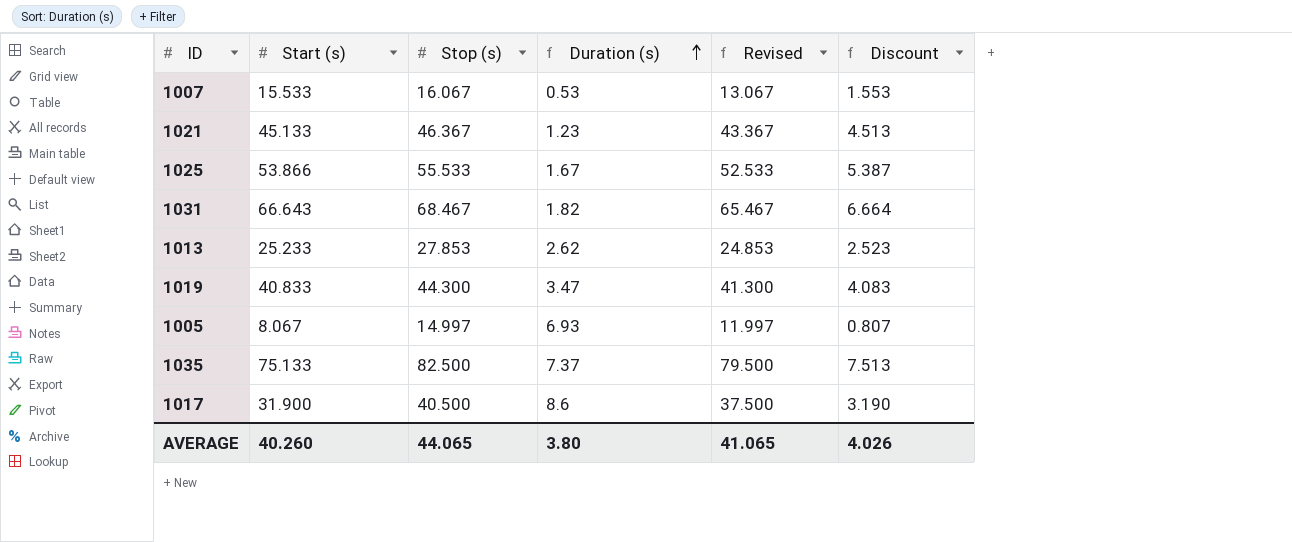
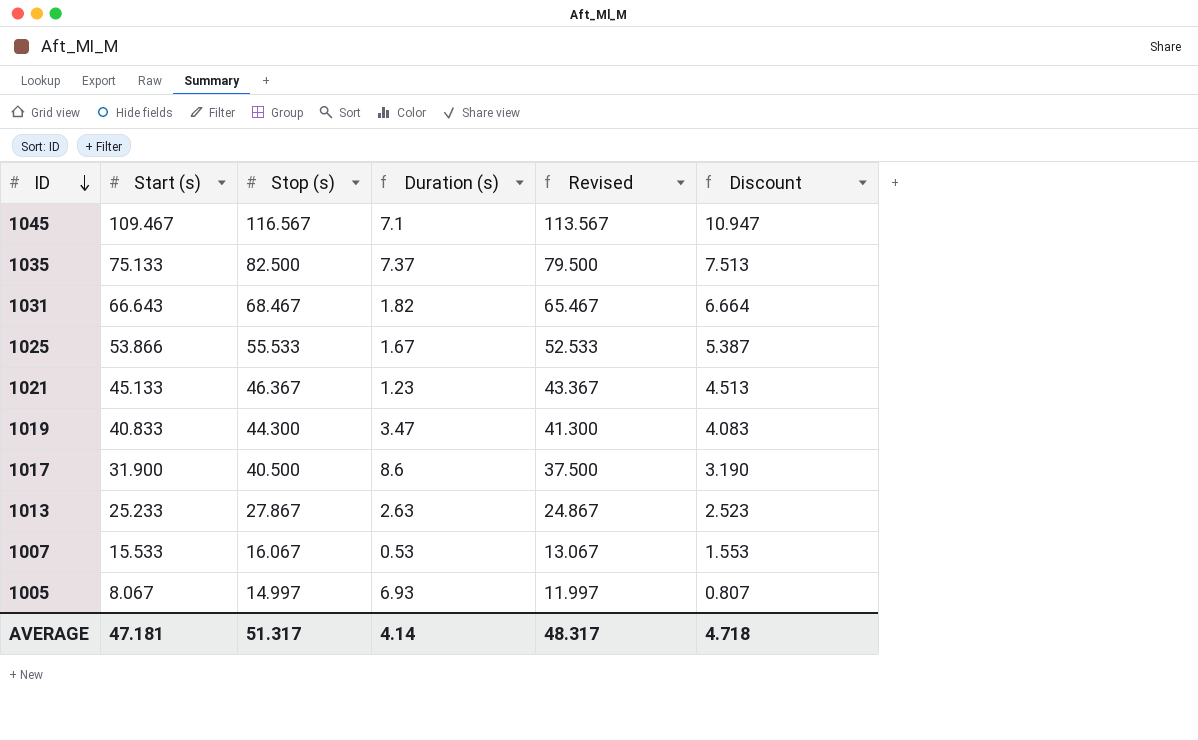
row order: Duration (s) ascending -> ID descending
row 1045: none -> 109.467 | 116.567 | 7.1 | 113.567 | 10.947
1013 | Stop (s): 27.853 -> 27.867
1013 | Duration (s): 2.62 -> 2.63
1013 | Revised: 24.853 -> 24.867
AVERAGE | Start (s): 40.260 -> 47.181
AVERAGE | Stop (s): 44.065 -> 51.317
AVERAGE | Duration (s): 3.80 -> 4.14
AVERAGE | Revised: 41.065 -> 48.317
AVERAGE | Discount: 4.026 -> 4.718

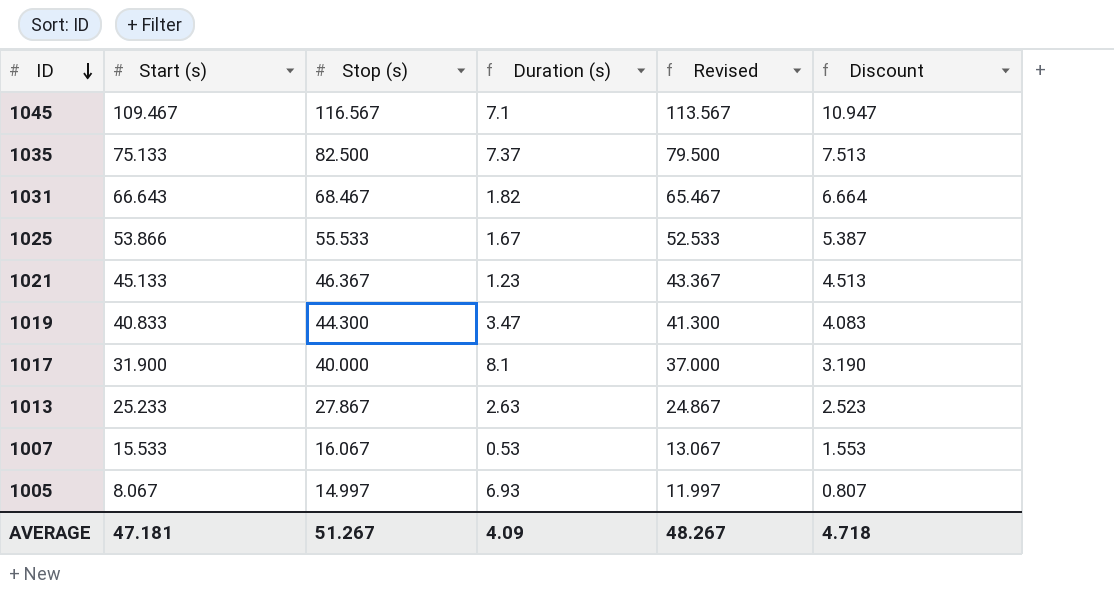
1017 | Stop (s): 40.500 -> 40.000
1017 | Duration (s): 8.6 -> 8.1
1017 | Revised: 37.500 -> 37.000
AVERAGE | Stop (s): 51.317 -> 51.267
AVERAGE | Duration (s): 4.14 -> 4.09
AVERAGE | Revised: 48.317 -> 48.267

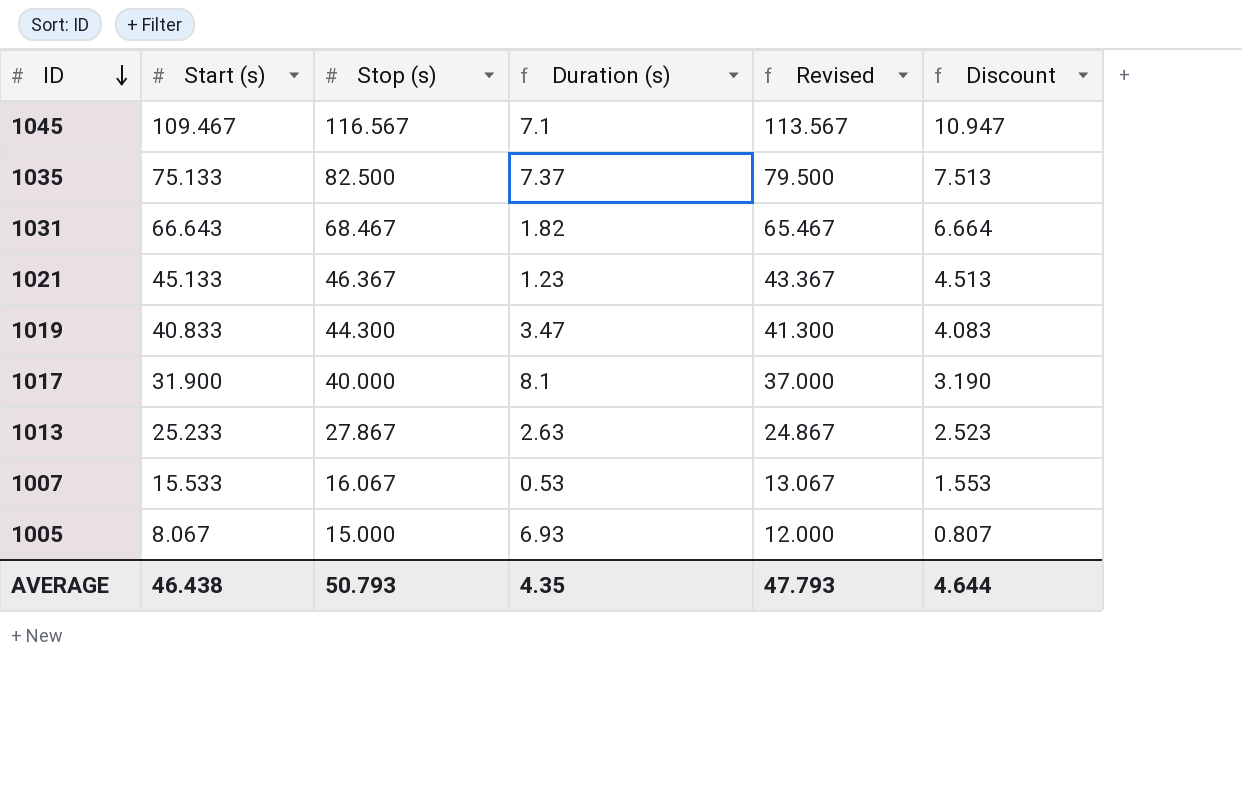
row 1025: 53.866 | 55.533 | 1.67 | 52.533 | 5.387 -> none
1005 | Stop (s): 14.997 -> 15.000
1005 | Revised: 11.997 -> 12.000
AVERAGE | Start (s): 47.181 -> 46.438
AVERAGE | Stop (s): 51.267 -> 50.793
AVERAGE | Duration (s): 4.09 -> 4.35
AVERAGE | Revised: 48.267 -> 47.793
AVERAGE | Discount: 4.718 -> 4.644

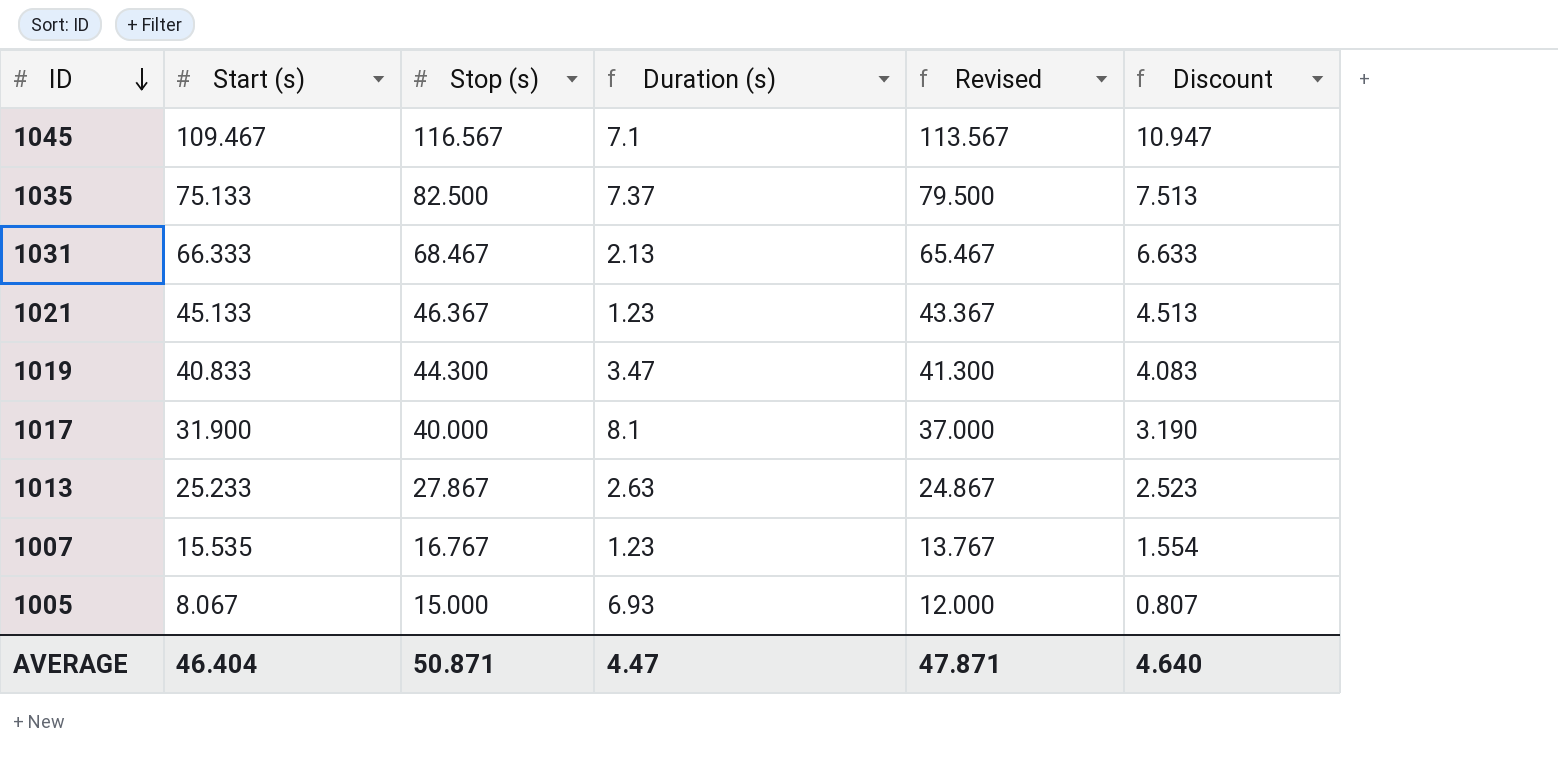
1031 | Start (s): 66.643 -> 66.333
1031 | Duration (s): 1.82 -> 2.13
1031 | Discount: 6.664 -> 6.633
1007 | Start (s): 15.533 -> 15.535
1007 | Stop (s): 16.067 -> 16.767
1007 | Duration (s): 0.53 -> 1.23
1007 | Revised: 13.067 -> 13.767
1007 | Discount: 1.553 -> 1.554
AVERAGE | Start (s): 46.438 -> 46.404
AVERAGE | Stop (s): 50.793 -> 50.871
AVERAGE | Duration (s): 4.35 -> 4.47
AVERAGE | Revised: 47.793 -> 47.871
AVERAGE | Discount: 4.644 -> 4.640

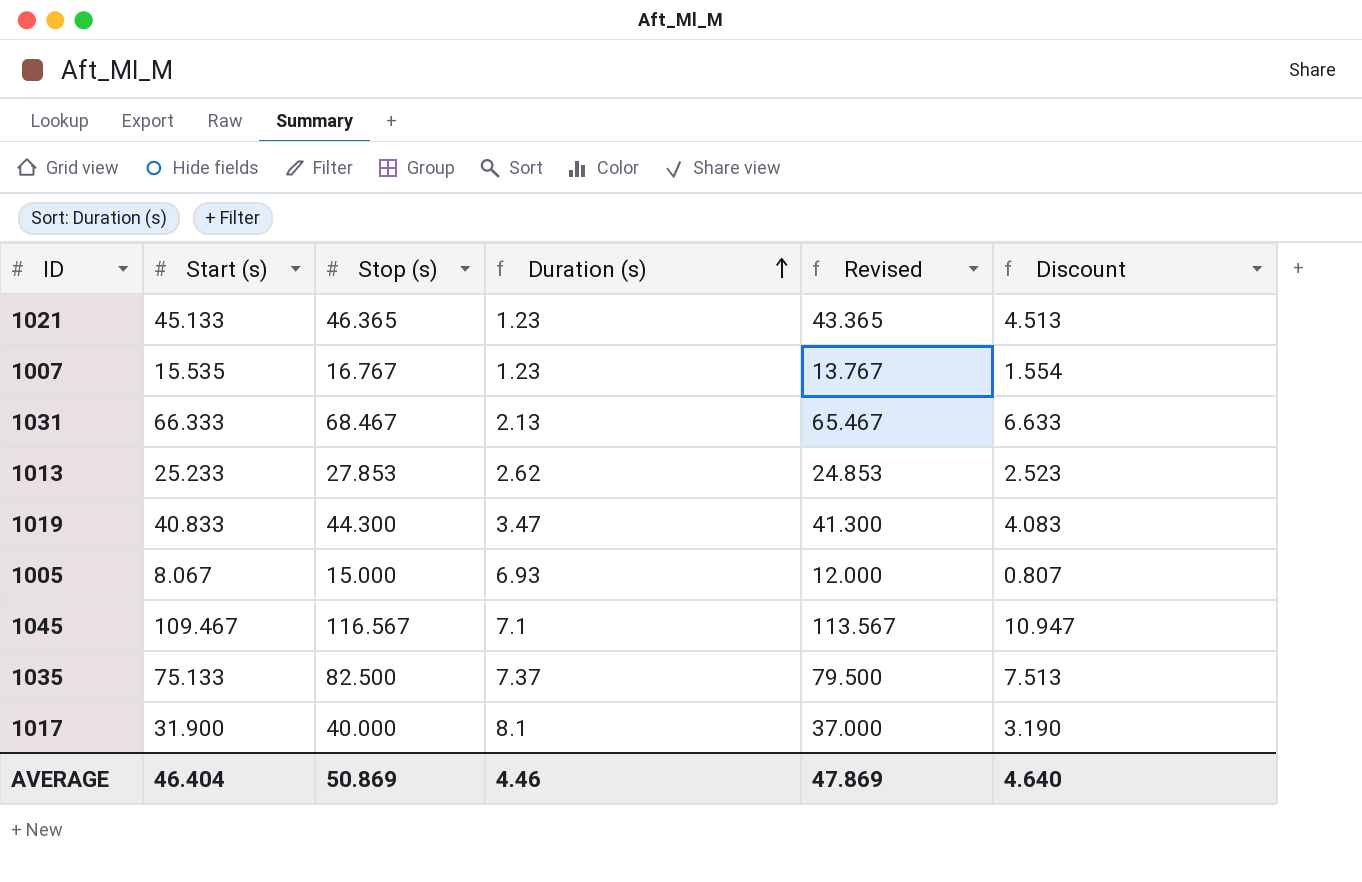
row order: ID descending -> Duration (s) ascending
1021 | Stop (s): 46.367 -> 46.365
1021 | Revised: 43.367 -> 43.365
1013 | Stop (s): 27.867 -> 27.853
1013 | Duration (s): 2.63 -> 2.62
1013 | Revised: 24.867 -> 24.853
AVERAGE | Stop (s): 50.871 -> 50.869
AVERAGE | Duration (s): 4.47 -> 4.46
AVERAGE | Revised: 47.871 -> 47.869

